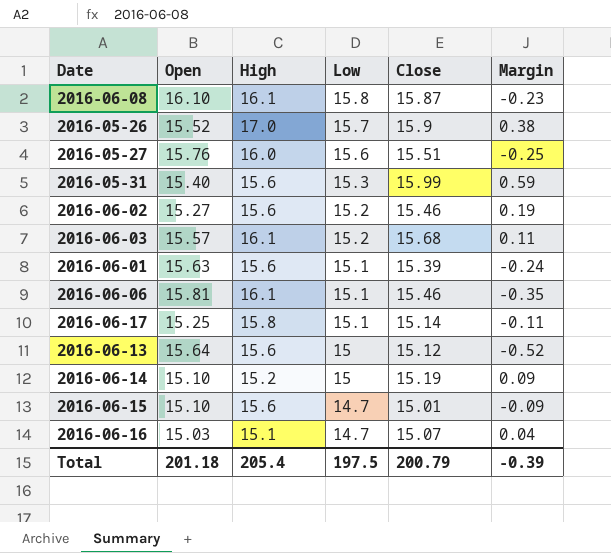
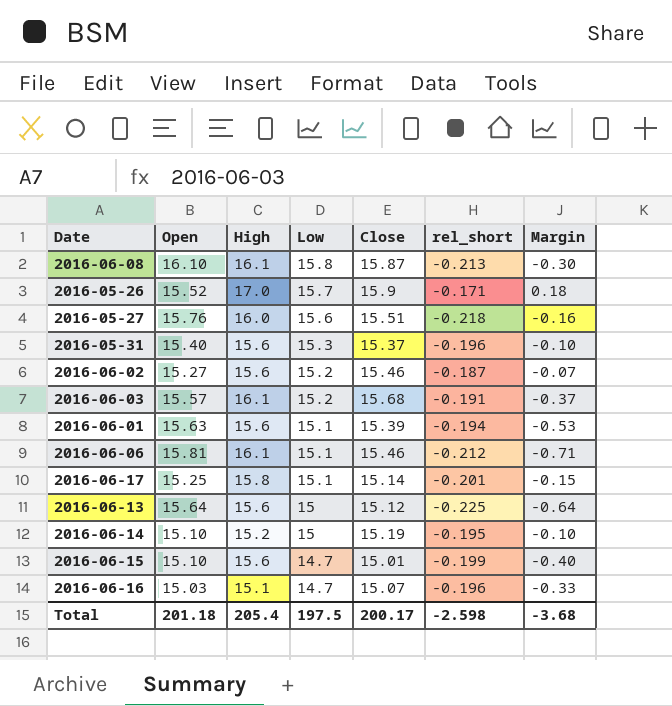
column rel_short | position: none -> 6
column Margin | formula: [Close] - [Open] -> [Low] - [Open]
2016-05-31 | Close: 15.99 -> 15.37
Total | Close: 200.79 -> 200.17
Total | Margin: -0.39 -> -3.68

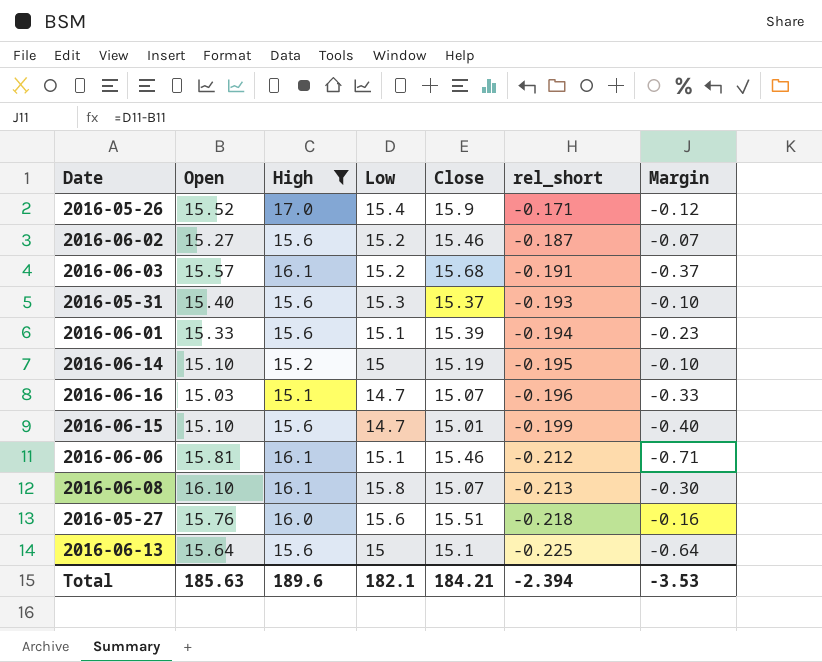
filter: none -> High != 15.8
row order: Low descending -> rel_short descending
2016-05-26 | Low: 15.7 -> 15.4
2016-05-26 | Margin: 0.18 -> -0.12
2016-05-31 | rel_short: -0.196 -> -0.193
2016-06-01 | Open: 15.63 -> 15.33
2016-06-01 | Margin: -0.53 -> -0.23
2016-06-08 | Close: 15.87 -> 15.07
2016-06-13 | Close: 15.12 -> 15.1
Total | Open: 201.18 -> 185.63
Total | High: 205.4 -> 189.6
Total | Low: 197.5 -> 182.1
Total | Close: 200.17 -> 184.21
Total | rel_short: -2.598 -> -2.394
Total | Margin: -3.68 -> -3.53

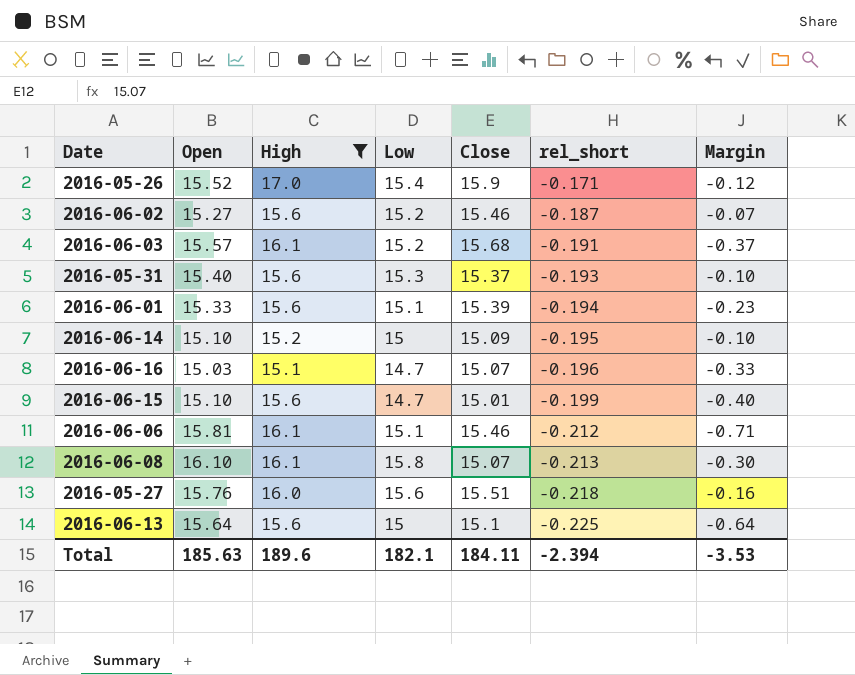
2016-06-14 | Close: 15.19 -> 15.09
Total | Close: 184.21 -> 184.11

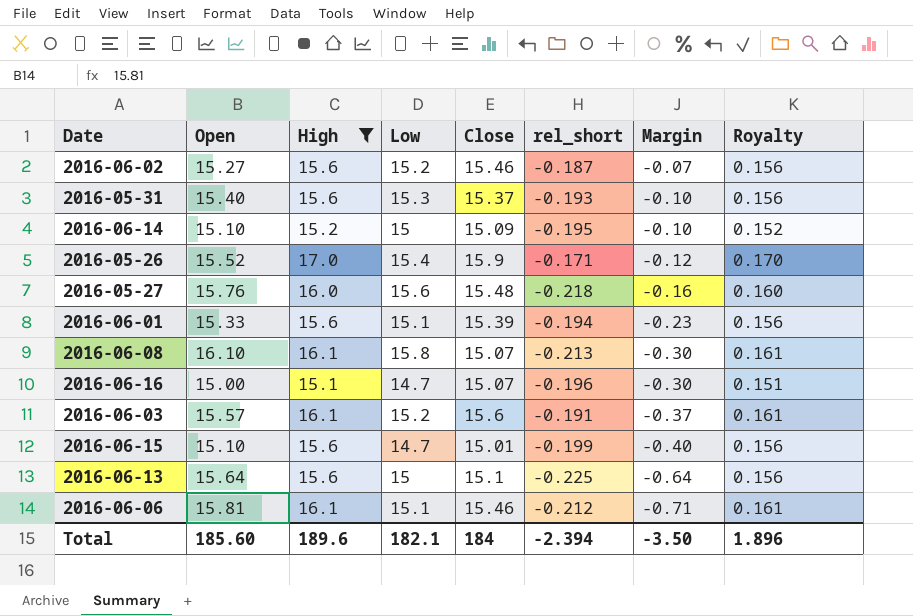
row order: rel_short descending -> Margin descending
column Royalty | formula: none -> [High] * 0.01
2016-05-27 | Close: 15.51 -> 15.48
2016-06-16 | Open: 15.03 -> 15.00
2016-06-16 | Margin: -0.33 -> -0.30
2016-06-03 | Close: 15.68 -> 15.6
Total | Open: 185.63 -> 185.60
Total | Close: 184.11 -> 184
Total | Margin: -3.53 -> -3.50

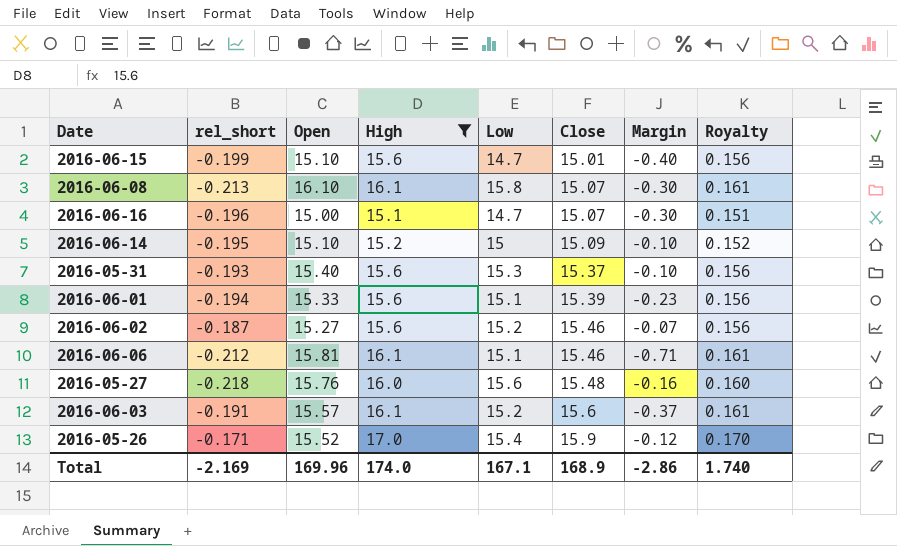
row order: Margin descending -> Close ascending
column rel_short | position: 6 -> 2
row 2016-06-13: 15.64 | 15.6 | 15 | 15.1 | -0.225 | -0.64 | 0.156 -> none
Total | rel_short: -2.394 -> -2.169
Total | Open: 185.60 -> 169.96
Total | High: 189.6 -> 174.0
Total | Low: 182.1 -> 167.1
Total | Close: 184 -> 168.9
Total | Margin: -3.50 -> -2.86
Total | Royalty: 1.896 -> 1.740

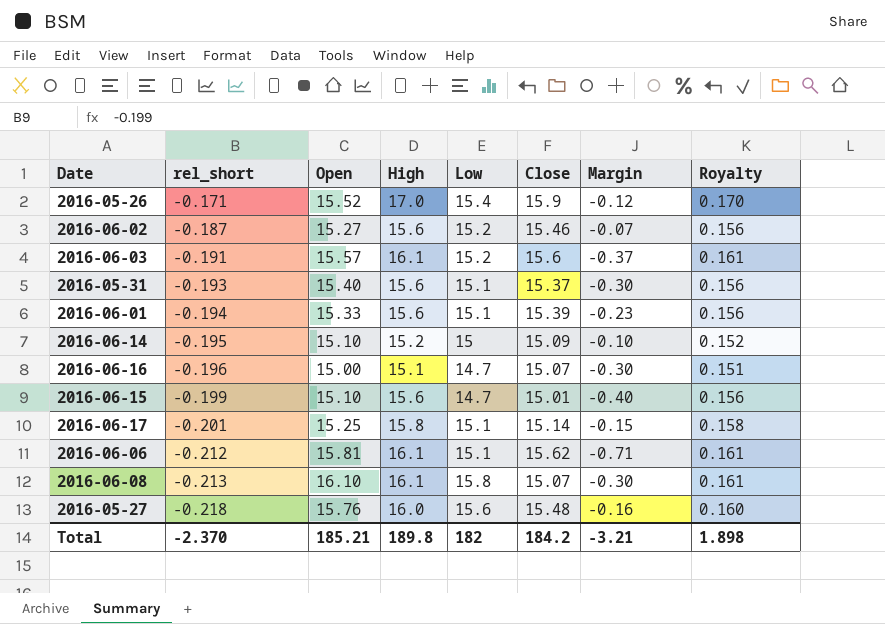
filter: High != 15.8 -> none
row order: Close ascending -> rel_short descending
2016-05-31 | Low: 15.3 -> 15.1
2016-05-31 | Margin: -0.10 -> -0.30
2016-06-06 | Close: 15.46 -> 15.62
Total | rel_short: -2.169 -> -2.370
Total | Open: 169.96 -> 185.21
Total | High: 174.0 -> 189.8
Total | Low: 167.1 -> 182
Total | Close: 168.9 -> 184.2
Total | Margin: -2.86 -> -3.21
Total | Royalty: 1.740 -> 1.898

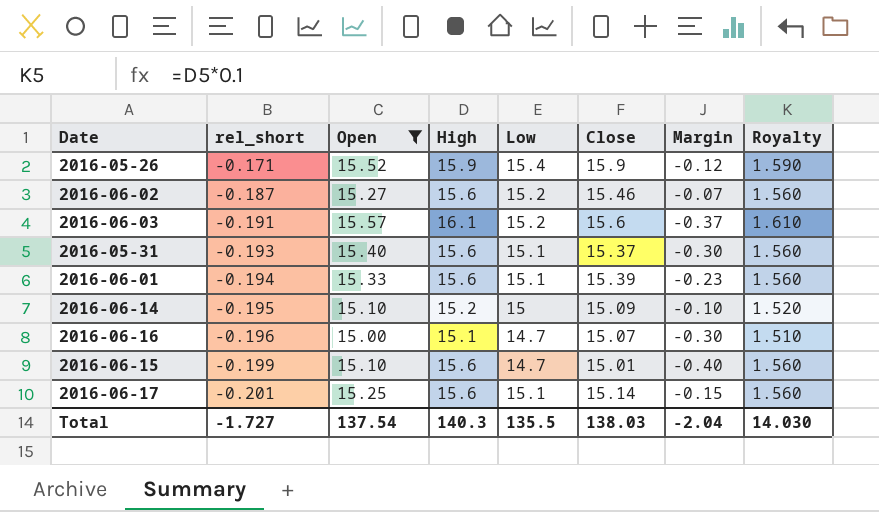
filter: none -> Open <= 15.57
column Royalty | formula: [High] * 0.01 -> [High] * 0.1
2016-05-26 | High: 17.0 -> 15.9
2016-06-17 | High: 15.8 -> 15.6
Total | rel_short: -2.370 -> -1.727
Total | Open: 185.21 -> 137.54
Total | High: 189.8 -> 140.3
Total | Low: 182 -> 135.5
Total | Close: 184.2 -> 138.03
Total | Margin: -3.21 -> -2.04
Total | Royalty: 1.898 -> 14.030

